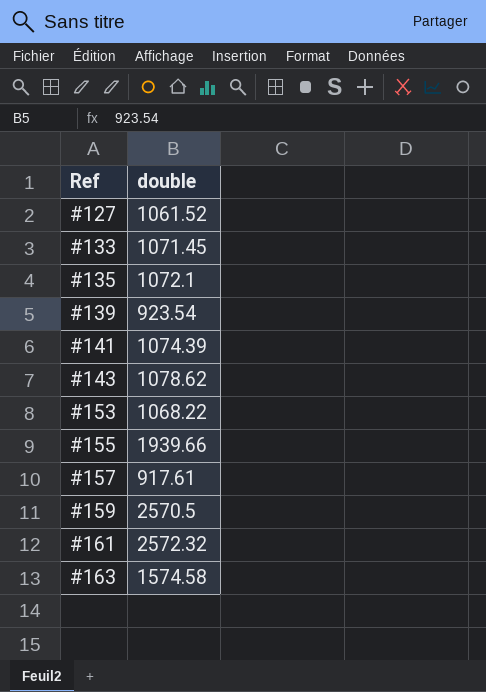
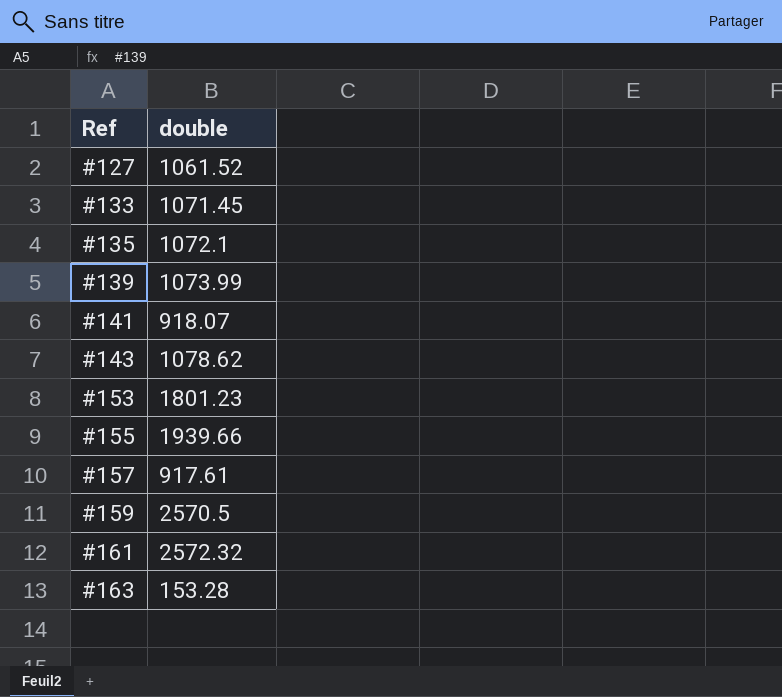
#139 | double: 923.54 -> 1073.99
#141 | double: 1074.39 -> 918.07
#153 | double: 1068.22 -> 1801.23
#163 | double: 1574.58 -> 153.28

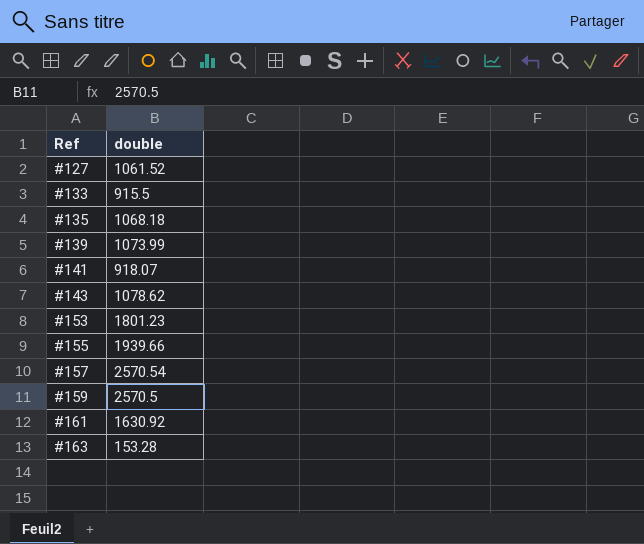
#133 | double: 1071.45 -> 915.5
#135 | double: 1072.1 -> 1068.18
#157 | double: 917.61 -> 2570.54
#161 | double: 2572.32 -> 1630.92

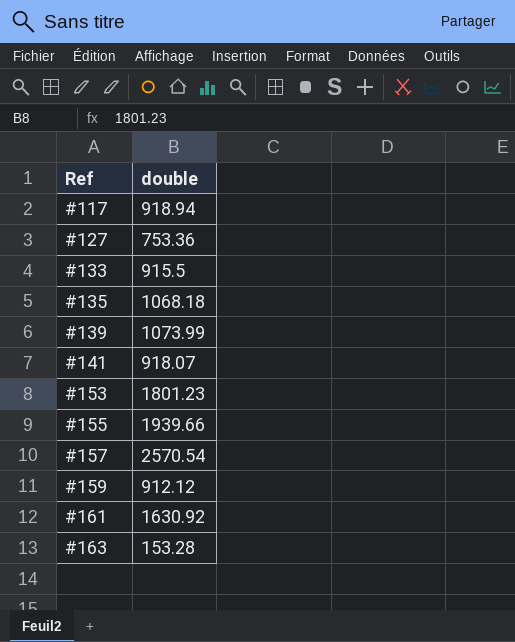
row #143: 1078.62 -> none
row #117: none -> 918.94
#127 | double: 1061.52 -> 753.36
#159 | double: 2570.5 -> 912.12

